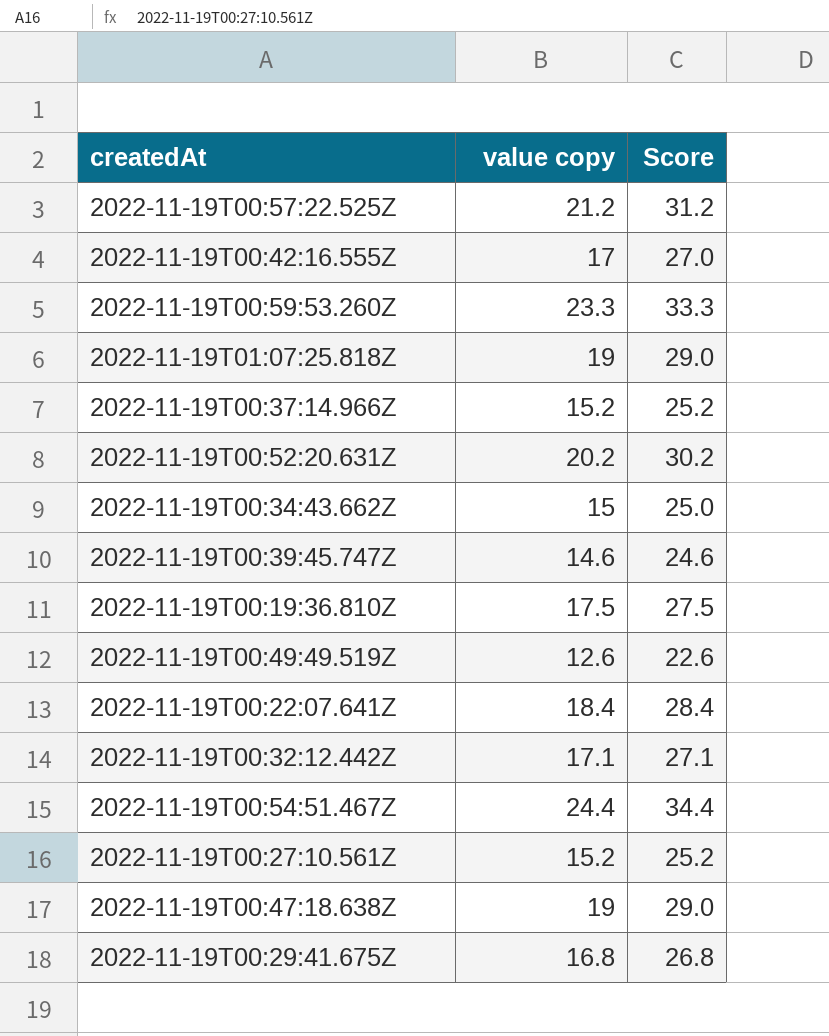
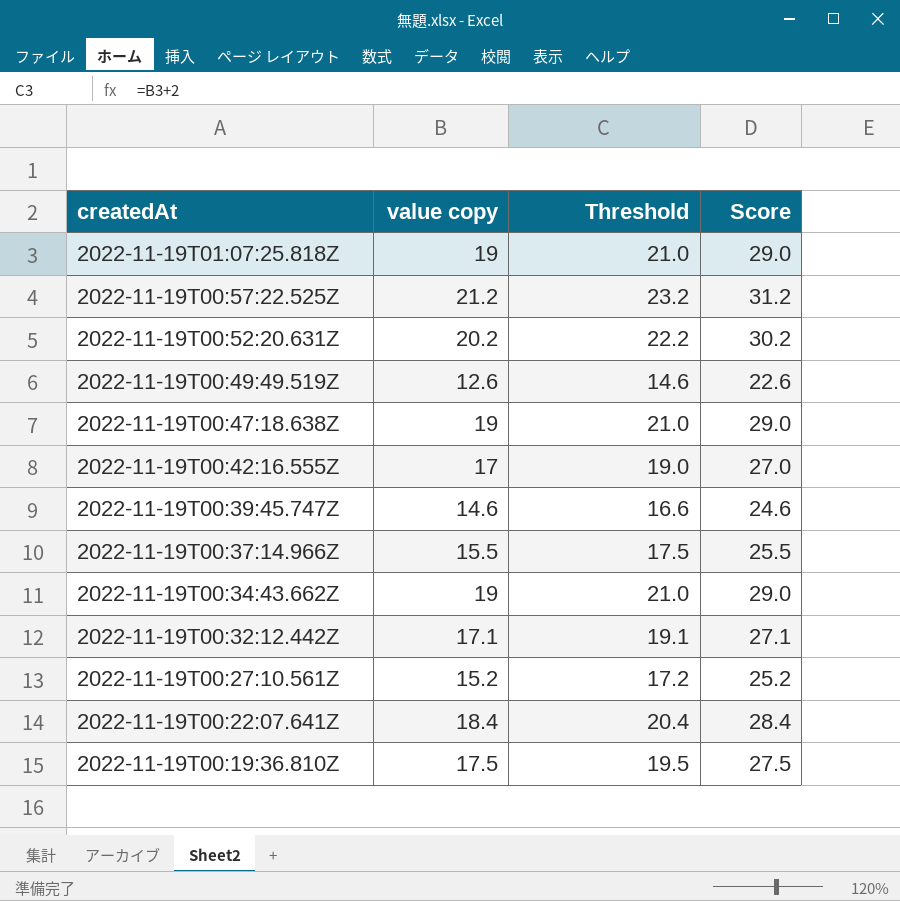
row order: none -> createdAt descending
column Threshold | formula: none -> [value copy] + 2
row 2022-11-19T00:59:53.260Z: 23.3 | 33.3 -> none
row 2022-11-19T00:54:51.467Z: 24.4 | 34.4 -> none
row 2022-11-19T00:29:41.675Z: 16.8 | 26.8 -> none
2022-11-19T00:37:14.966Z | value copy: 15.2 -> 15.5
2022-11-19T00:37:14.966Z | Score: 25.2 -> 25.5
2022-11-19T00:34:43.662Z | value copy: 15 -> 19
2022-11-19T00:34:43.662Z | Score: 25.0 -> 29.0

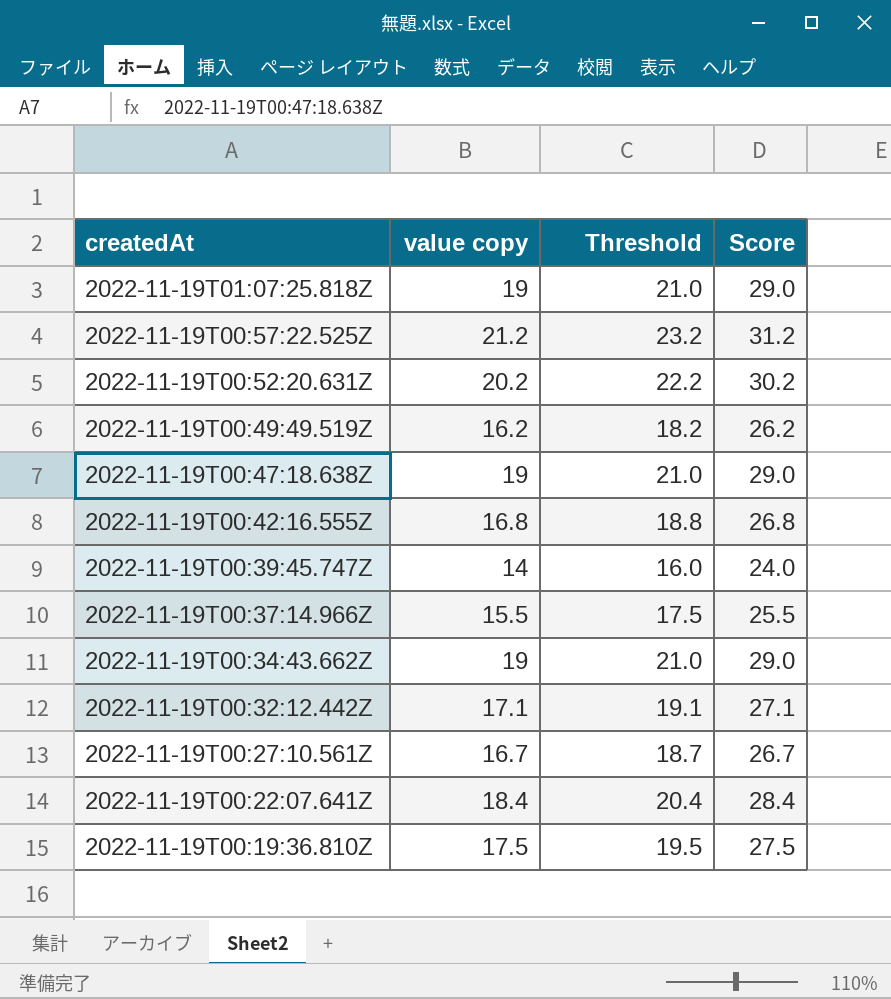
2022-11-19T00:49:49.519Z | value copy: 12.6 -> 16.2
2022-11-19T00:49:49.519Z | Threshold: 14.6 -> 18.2
2022-11-19T00:49:49.519Z | Score: 22.6 -> 26.2
2022-11-19T00:42:16.555Z | value copy: 17 -> 16.8
2022-11-19T00:42:16.555Z | Threshold: 19.0 -> 18.8
2022-11-19T00:42:16.555Z | Score: 27.0 -> 26.8
2022-11-19T00:39:45.747Z | value copy: 14.6 -> 14
2022-11-19T00:39:45.747Z | Threshold: 16.6 -> 16.0
2022-11-19T00:39:45.747Z | Score: 24.6 -> 24.0
2022-11-19T00:27:10.561Z | value copy: 15.2 -> 16.7
2022-11-19T00:27:10.561Z | Threshold: 17.2 -> 18.7
2022-11-19T00:27:10.561Z | Score: 25.2 -> 26.7

